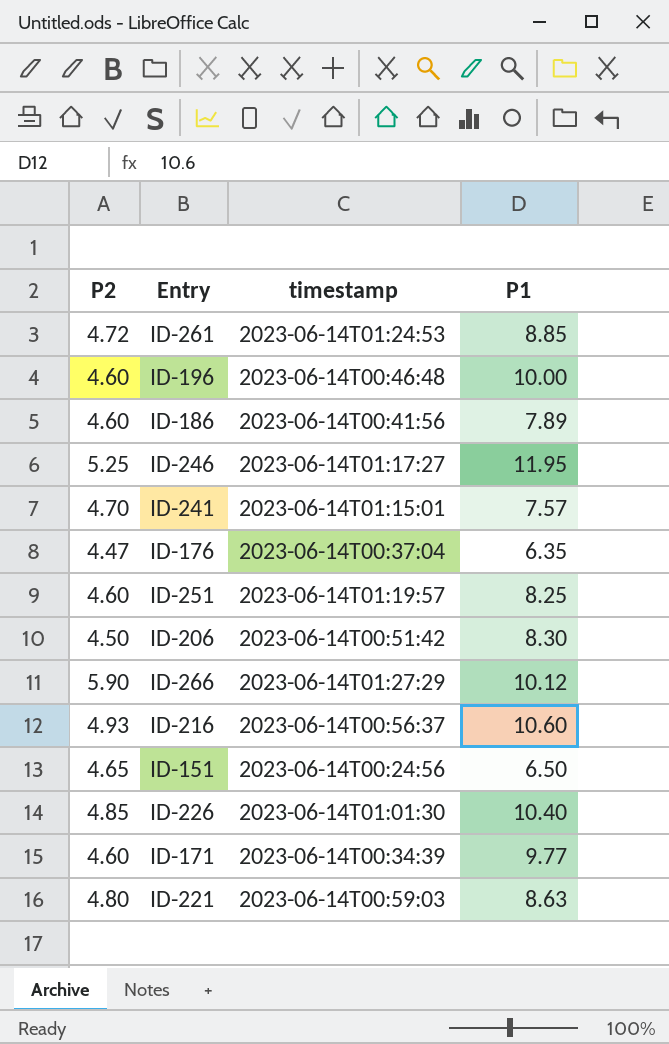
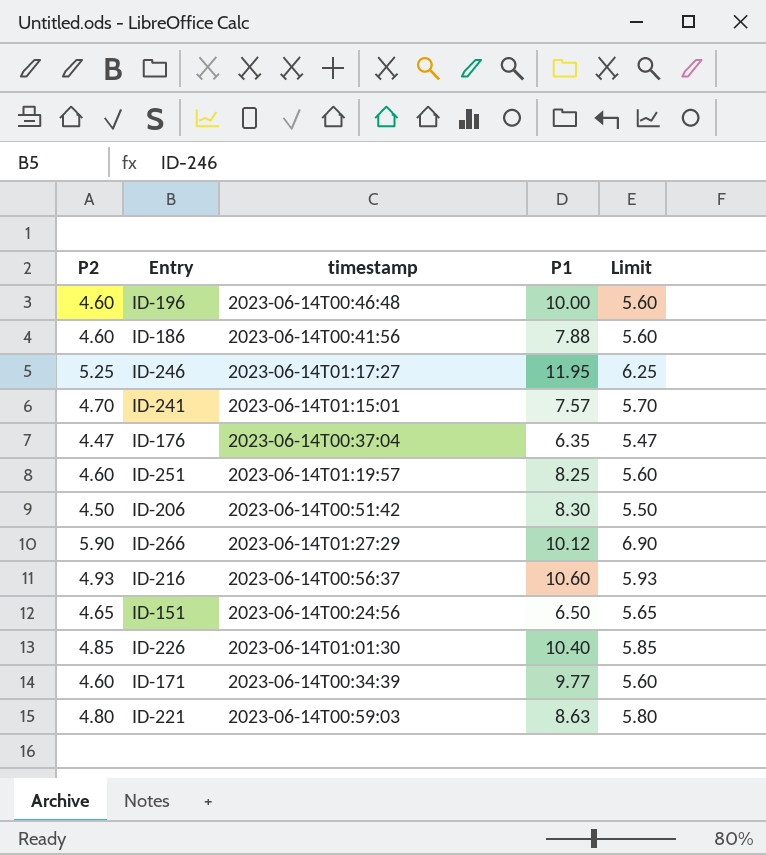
column Limit | formula: none -> [P2] + 1
row ID-261: 4.72 | 2023-06-14T01:24:53 | 8.85 -> none
ID-186 | P1: 7.89 -> 7.88

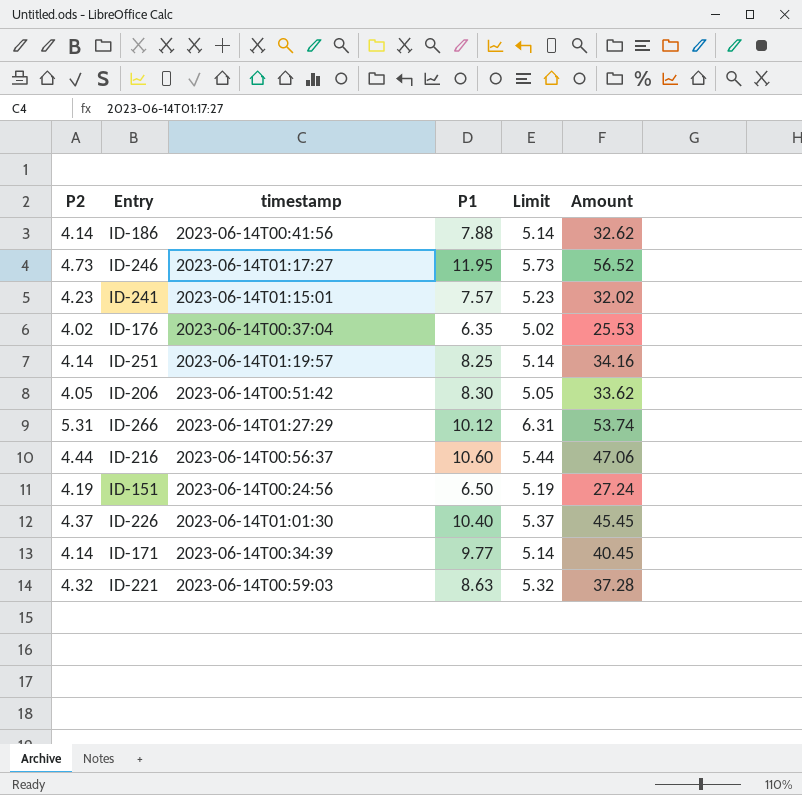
column Amount | formula: none -> [P2] * [P1]
row ID-196: 4.60 | 2023-06-14T00:46:48 | 10.00 | 5.60 -> none
ID-186 | P2: 4.60 -> 4.14
ID-186 | Limit: 5.60 -> 5.14
ID-246 | P2: 5.25 -> 4.73
ID-246 | Limit: 6.25 -> 5.73
ID-241 | P2: 4.70 -> 4.23
ID-241 | Limit: 5.70 -> 5.23
ID-176 | P2: 4.47 -> 4.02
ID-176 | Limit: 5.47 -> 5.02
ID-251 | P2: 4.60 -> 4.14
ID-251 | Limit: 5.60 -> 5.14
ID-206 | P2: 4.50 -> 4.05
ID-206 | Limit: 5.50 -> 5.05
ID-266 | P2: 5.90 -> 5.31
ID-266 | Limit: 6.90 -> 6.31
ID-216 | P2: 4.93 -> 4.44
ID-216 | Limit: 5.93 -> 5.44
ID-151 | P2: 4.65 -> 4.19
ID-151 | Limit: 5.65 -> 5.19
ID-226 | P2: 4.85 -> 4.37
ID-226 | Limit: 5.85 -> 5.37
ID-171 | P2: 4.60 -> 4.14
ID-171 | Limit: 5.60 -> 5.14
ID-221 | P2: 4.80 -> 4.32
ID-221 | Limit: 5.80 -> 5.32

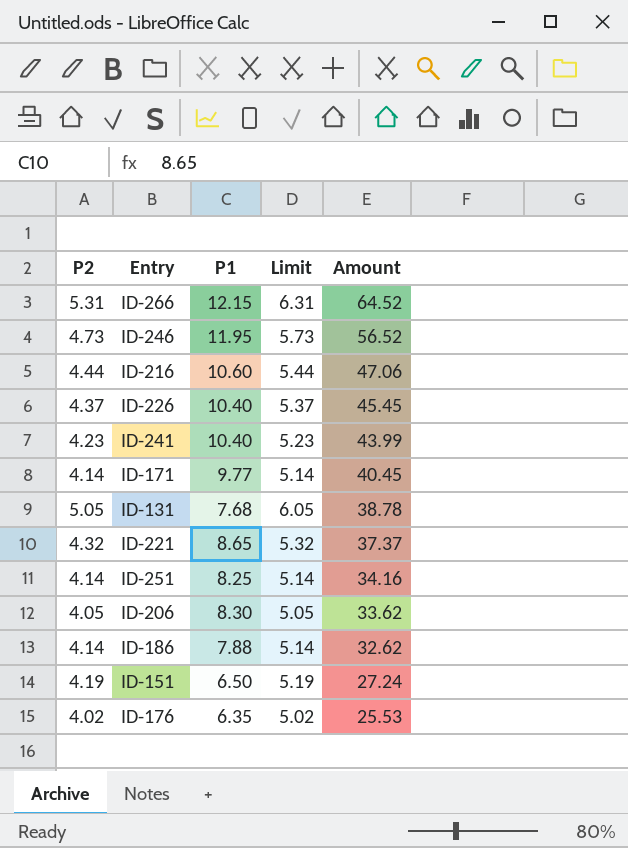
row order: none -> Amount descending
column timestamp | position: 3 -> none
ID-266 | P1: 10.12 -> 12.15
ID-266 | Amount: 53.74 -> 64.52
ID-241 | P1: 7.57 -> 10.40
ID-241 | Amount: 32.02 -> 43.99
row ID-131: none -> 5.05 | 7.68 | 6.05 | 38.78
ID-221 | P1: 8.63 -> 8.65
ID-221 | Amount: 37.28 -> 37.37

